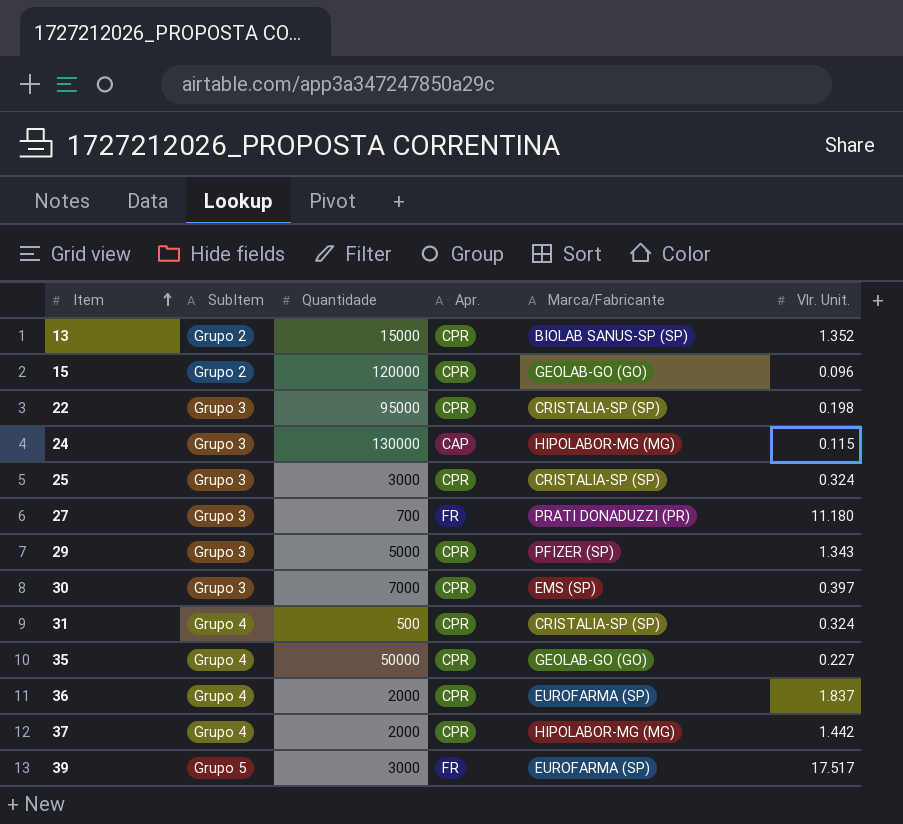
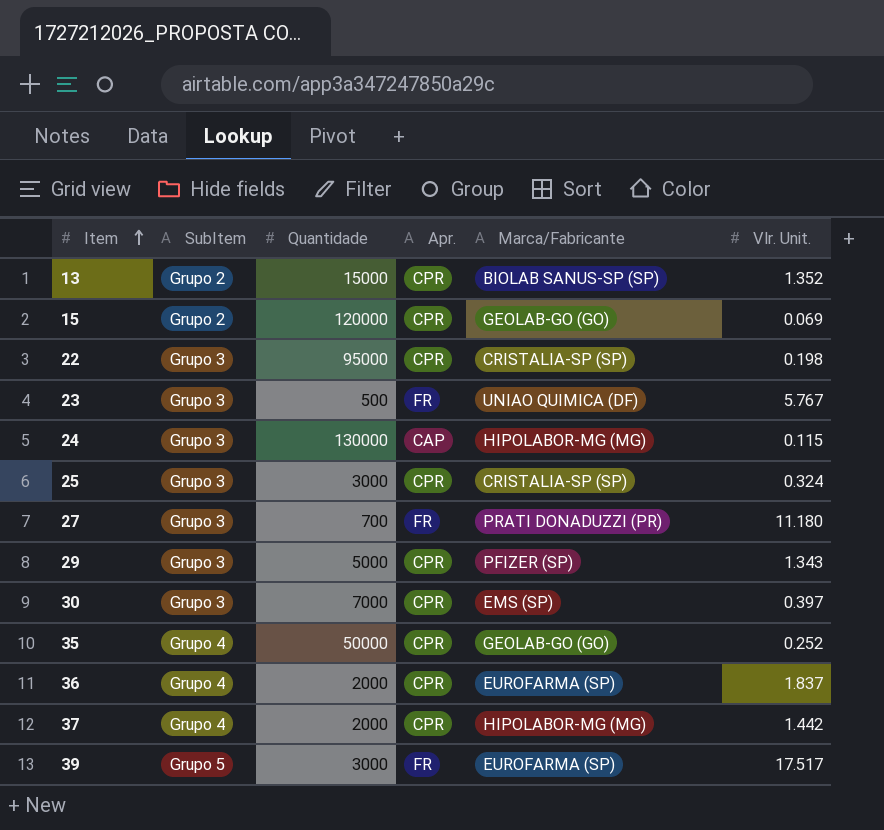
row 31: Grupo 4 | 500 | CPR | CRISTALIA-SP (SP) | 0.324 -> none
15 | Vlr. Unit.: 0.096 -> 0.069
row 23: none -> Grupo 3 | 500 | FR | UNIAO QUIMICA (DF) | 5.767
35 | Vlr. Unit.: 0.227 -> 0.252

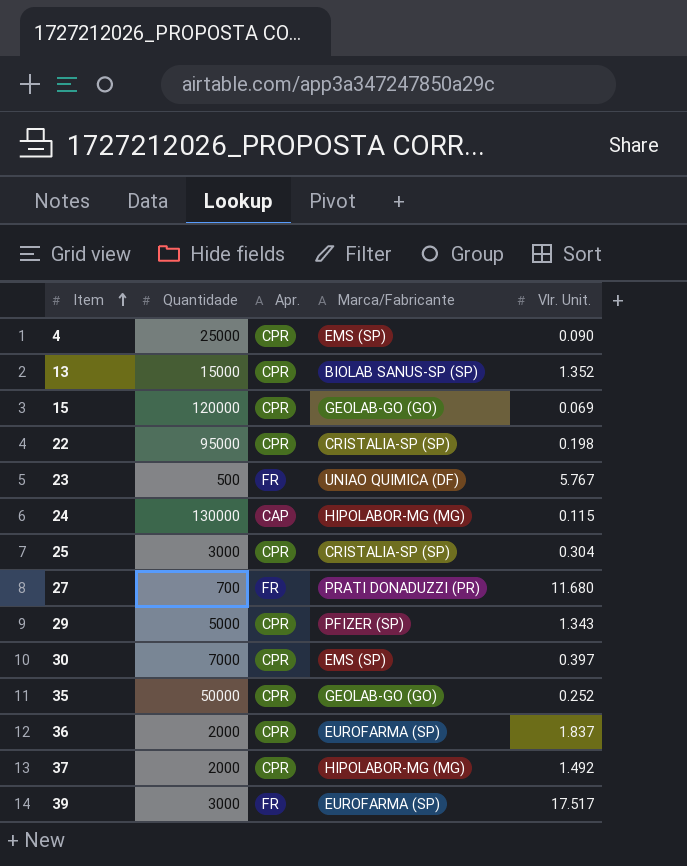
column SubItem | position: 2 -> none
row 4: none -> 25000 | CPR | EMS (SP) | 0.090
25 | Vlr. Unit.: 0.324 -> 0.304
27 | Vlr. Unit.: 11.180 -> 11.680
37 | Vlr. Unit.: 1.442 -> 1.492

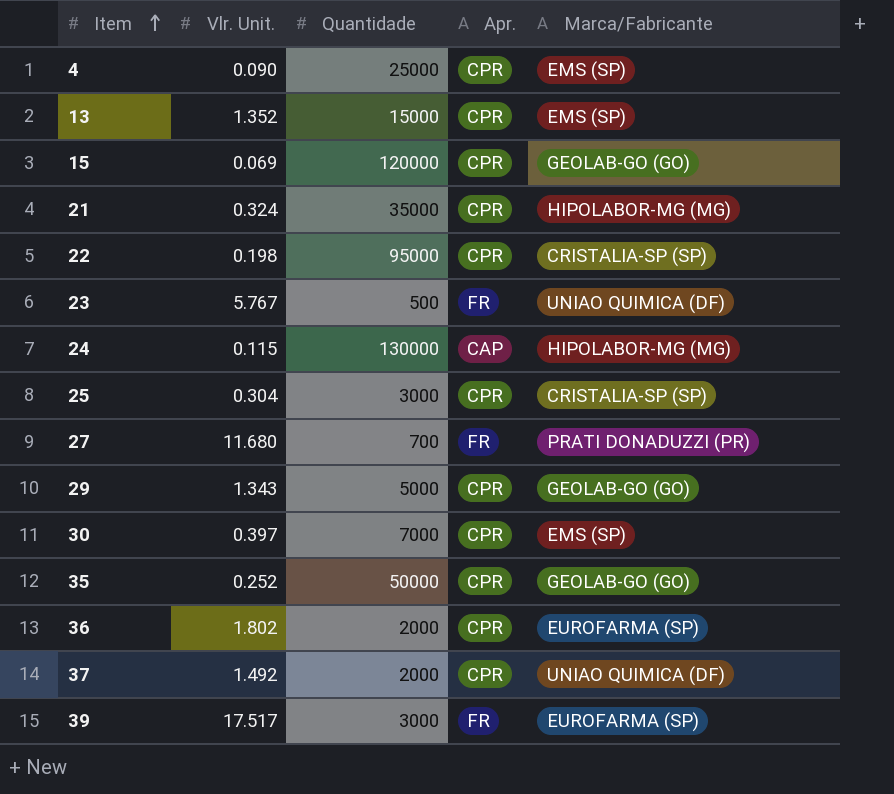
column Vlr. Unit. | position: 5 -> 2
13 | Marca/Fabricante: BIOLAB SANUS-SP (SP) -> EMS (SP)
row 21: none -> 0.324 | 35000 | CPR | HIPOLABOR-MG (MG)
29 | Marca/Fabricante: PFIZER (SP) -> GEOLAB-GO (GO)
36 | Vlr. Unit.: 1.837 -> 1.802
37 | Marca/Fabricante: HIPOLABOR-MG (MG) -> UNIAO QUIMICA (DF)

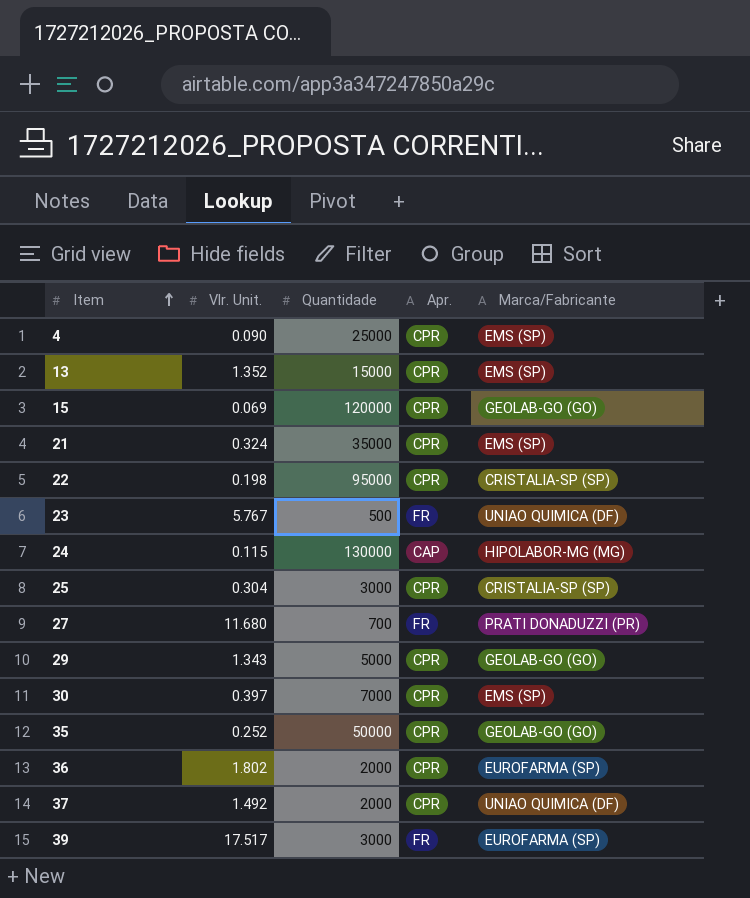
21 | Marca/Fabricante: HIPOLABOR-MG (MG) -> EMS (SP)

